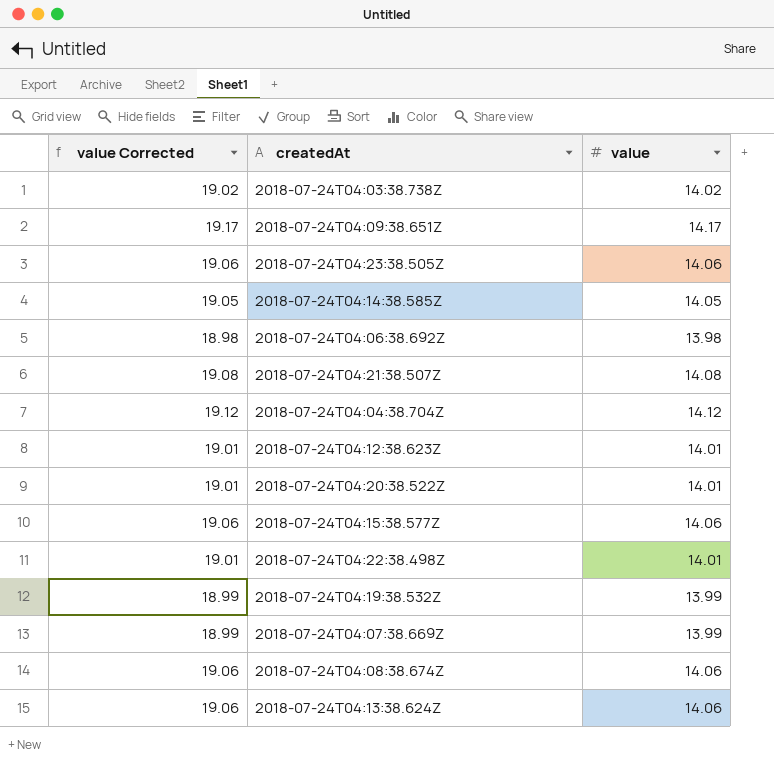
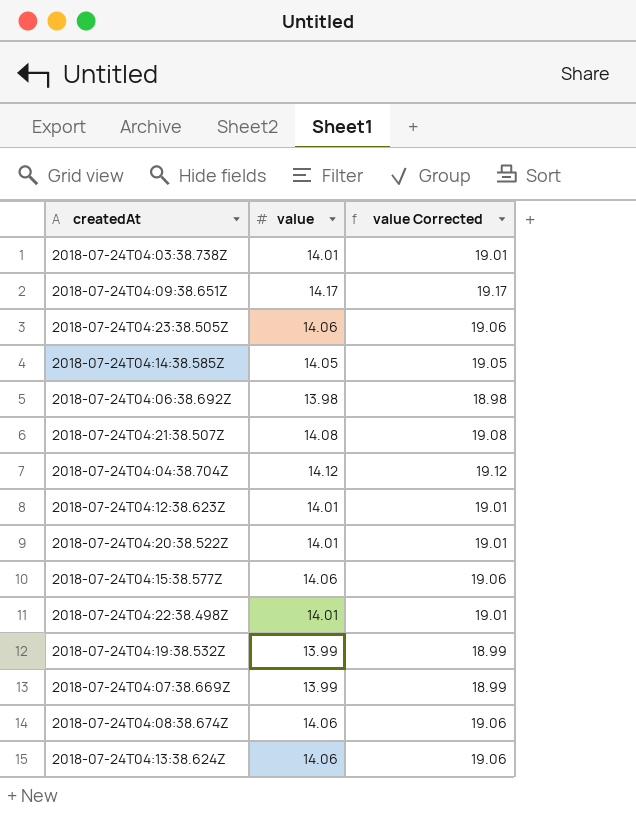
column value Corrected | position: 1 -> 3
2018-07-24T04:03:38.738Z | value: 14.02 -> 14.01
2018-07-24T04:03:38.738Z | value Corrected: 19.02 -> 19.01

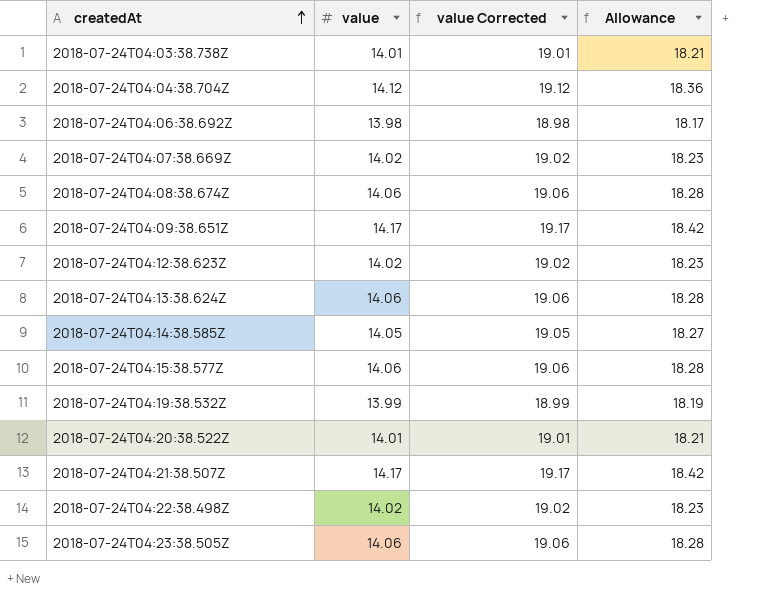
row order: none -> createdAt ascending
column Allowance | formula: none -> [value] * 1.3
2018-07-24T04:07:38.669Z | value: 13.99 -> 14.02
2018-07-24T04:07:38.669Z | value Corrected: 18.99 -> 19.02
2018-07-24T04:12:38.623Z | value: 14.01 -> 14.02
2018-07-24T04:12:38.623Z | value Corrected: 19.01 -> 19.02
2018-07-24T04:21:38.507Z | value: 14.08 -> 14.17
2018-07-24T04:21:38.507Z | value Corrected: 19.08 -> 19.17
2018-07-24T04:22:38.498Z | value: 14.01 -> 14.02
2018-07-24T04:22:38.498Z | value Corrected: 19.01 -> 19.02

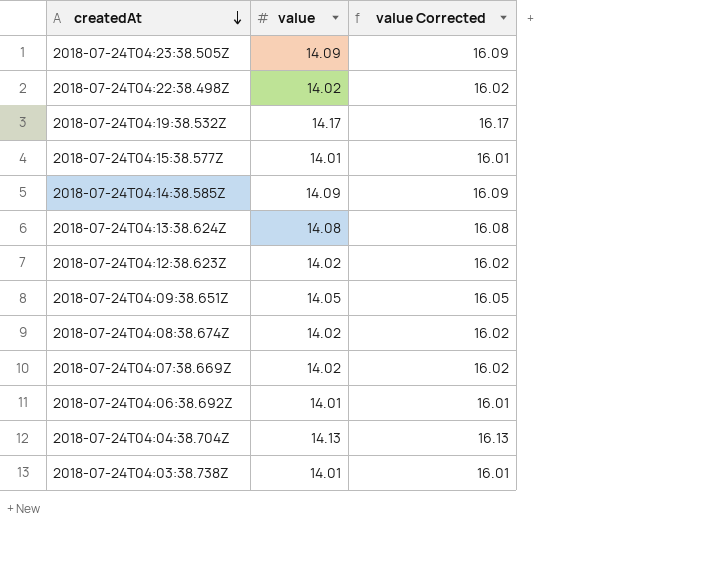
row order: createdAt ascending -> createdAt descending
column Allowance | formula: [value] * 1.3 -> none
column value Corrected | formula: [value] + 5 -> [value] + 2
row 2018-07-24T04:20:38.522Z: 14.01 | 19.01 | 18.21 -> none
row 2018-07-24T04:21:38.507Z: 14.17 | 19.17 | 18.42 -> none
2018-07-24T04:23:38.505Z | value: 14.06 -> 14.09
2018-07-24T04:19:38.532Z | value: 13.99 -> 14.17
2018-07-24T04:15:38.577Z | value: 14.06 -> 14.01
2018-07-24T04:14:38.585Z | value: 14.05 -> 14.09
2018-07-24T04:13:38.624Z | value: 14.06 -> 14.08
2018-07-24T04:09:38.651Z | value: 14.17 -> 14.05
2018-07-24T04:08:38.674Z | value: 14.06 -> 14.02
2018-07-24T04:06:38.692Z | value: 13.98 -> 14.01
2018-07-24T04:04:38.704Z | value: 14.12 -> 14.13

